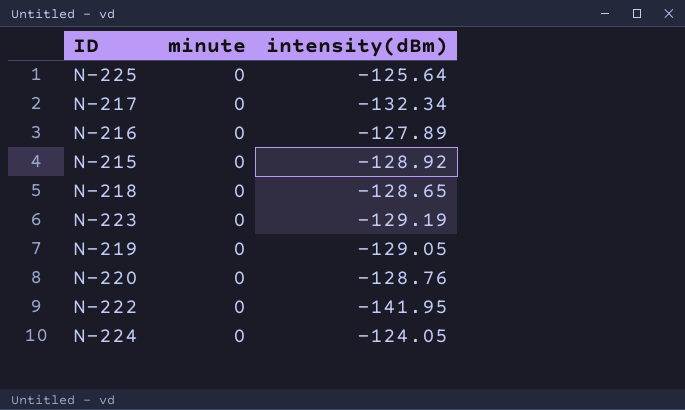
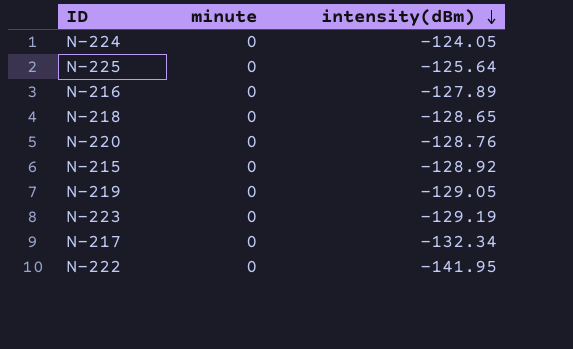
row order: none -> intensity(dBm) descending

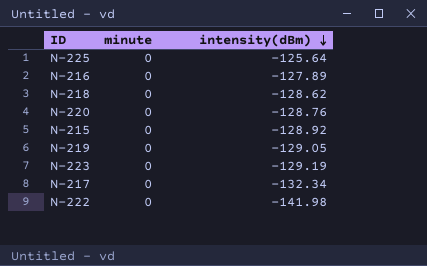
row N-224: 0 | -124.05 -> none
N-218 | intensity(dBm): -128.65 -> -128.62
N-222 | intensity(dBm): -141.95 -> -141.98

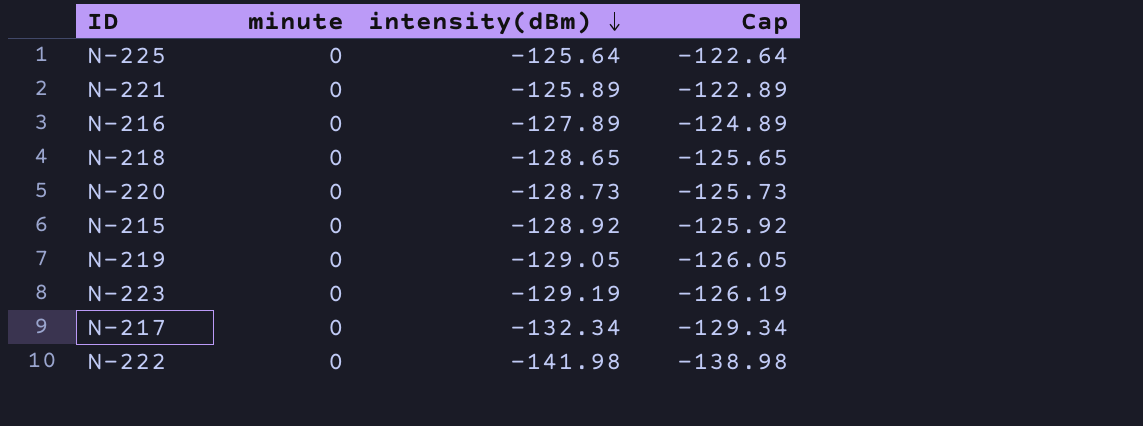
column Cap | formula: none -> [intensity(dBm)] + 3
row N-221: none -> 0 | -125.89 | -122.89
N-218 | intensity(dBm): -128.62 -> -128.65
N-220 | intensity(dBm): -128.76 -> -128.73

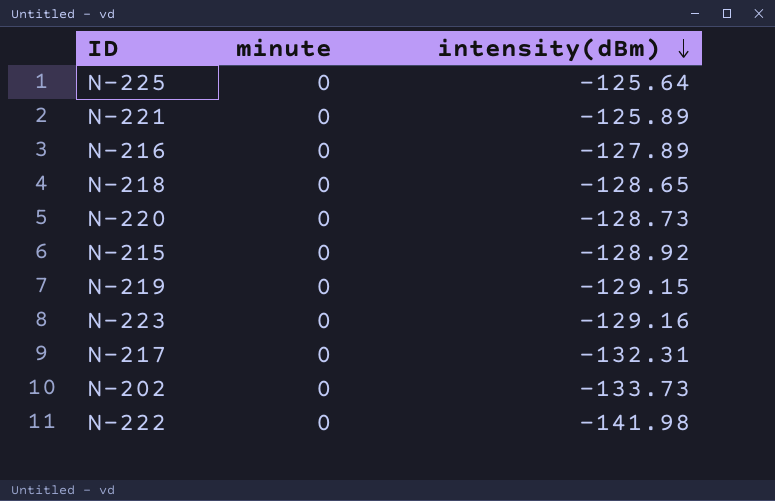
column Cap | formula: [intensity(dBm)] + 3 -> none
N-219 | intensity(dBm): -129.05 -> -129.15
N-223 | intensity(dBm): -129.19 -> -129.16
N-217 | intensity(dBm): -132.34 -> -132.31
row N-202: none -> 0 | -133.73

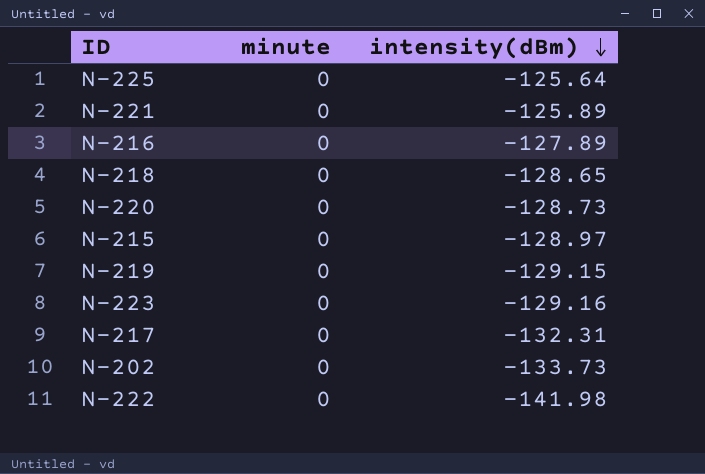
N-215 | intensity(dBm): -128.92 -> -128.97

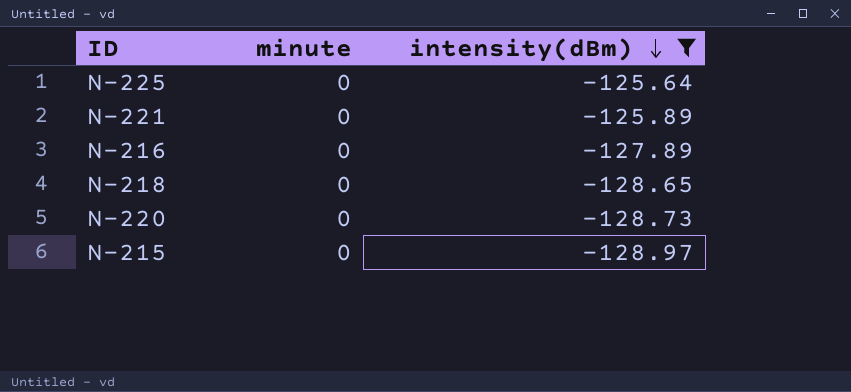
filter: none -> intensity(dBm) >= -128.97

